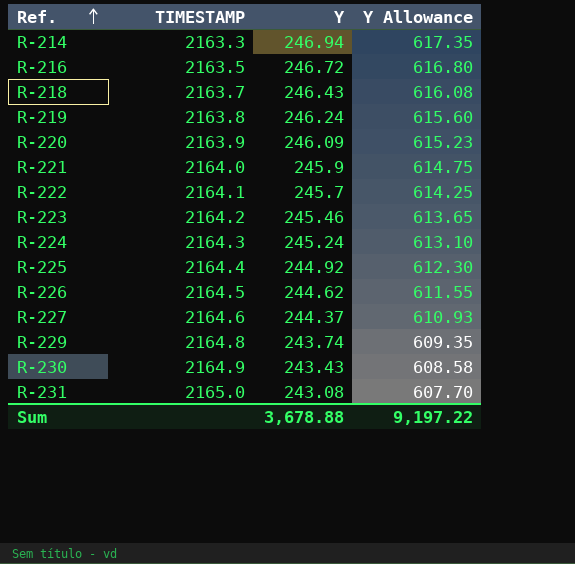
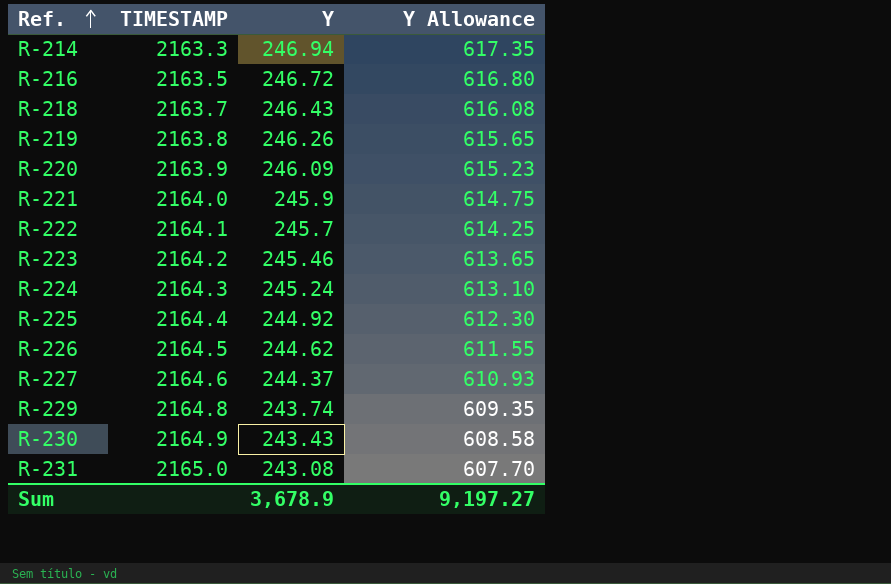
R-219 | Y: 246.24 -> 246.26
R-219 | Y Allowance: 615.60 -> 615.65
Sum | Y: 3,678.88 -> 3,678.9
Sum | Y Allowance: 9,197.22 -> 9,197.27

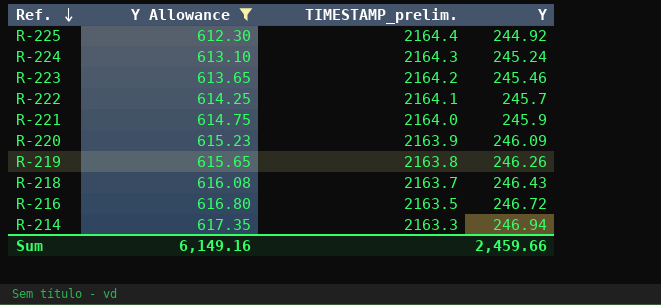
filter: none -> Y Allowance >= 612.30
row order: Ref. ascending -> Ref. descending
column Y Allowance | position: 4 -> 2
column name: TIMESTAMP -> TIMESTAMP_prelim.
Sum | Y Allowance: 9,197.27 -> 6,149.16
Sum | Y: 3,678.9 -> 2,459.66

